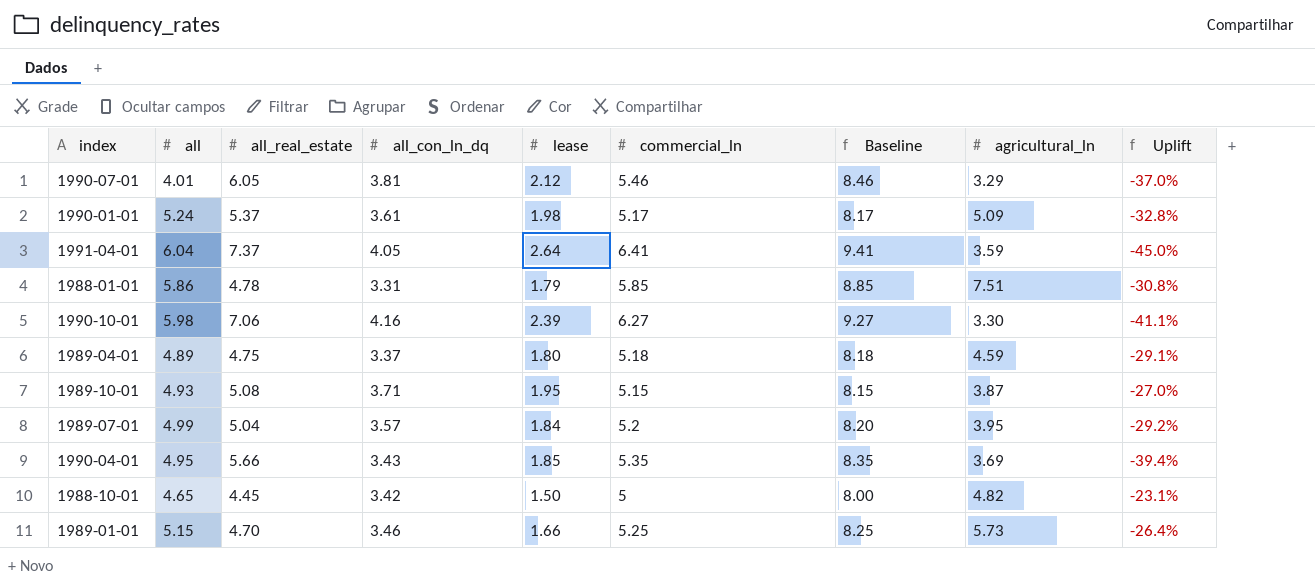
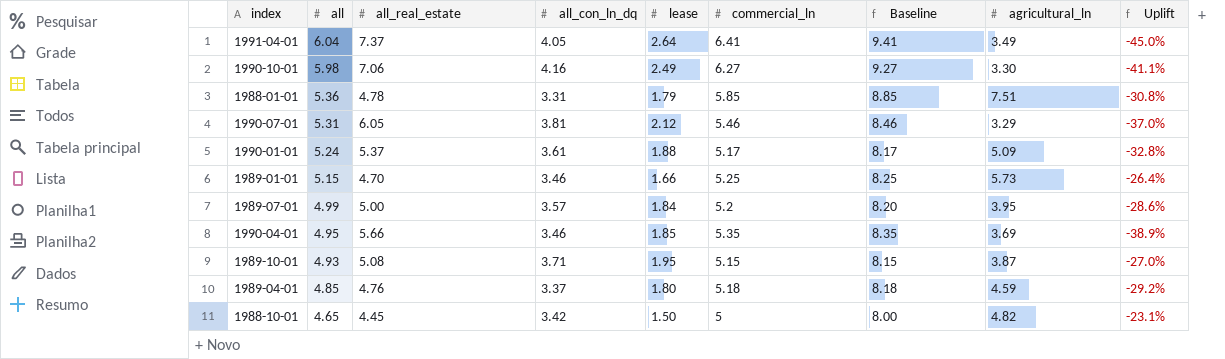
row order: none -> all descending
1991-04-01 | agricultural_ln: 3.59 -> 3.49
1990-10-01 | lease: 2.39 -> 2.49
1988-01-01 | all: 5.86 -> 5.36
1990-07-01 | all: 4.01 -> 5.31
1990-01-01 | lease: 1.98 -> 1.88
1989-07-01 | all_real_estate: 5.04 -> 5.00
1989-07-01 | Uplift: -29.2% -> -28.6%
1990-04-01 | all_con_ln_dq: 3.43 -> 3.46
1990-04-01 | Uplift: -39.4% -> -38.9%
1989-04-01 | all: 4.89 -> 4.85
1989-04-01 | all_real_estate: 4.75 -> 4.76
1989-04-01 | Uplift: -29.1% -> -29.2%

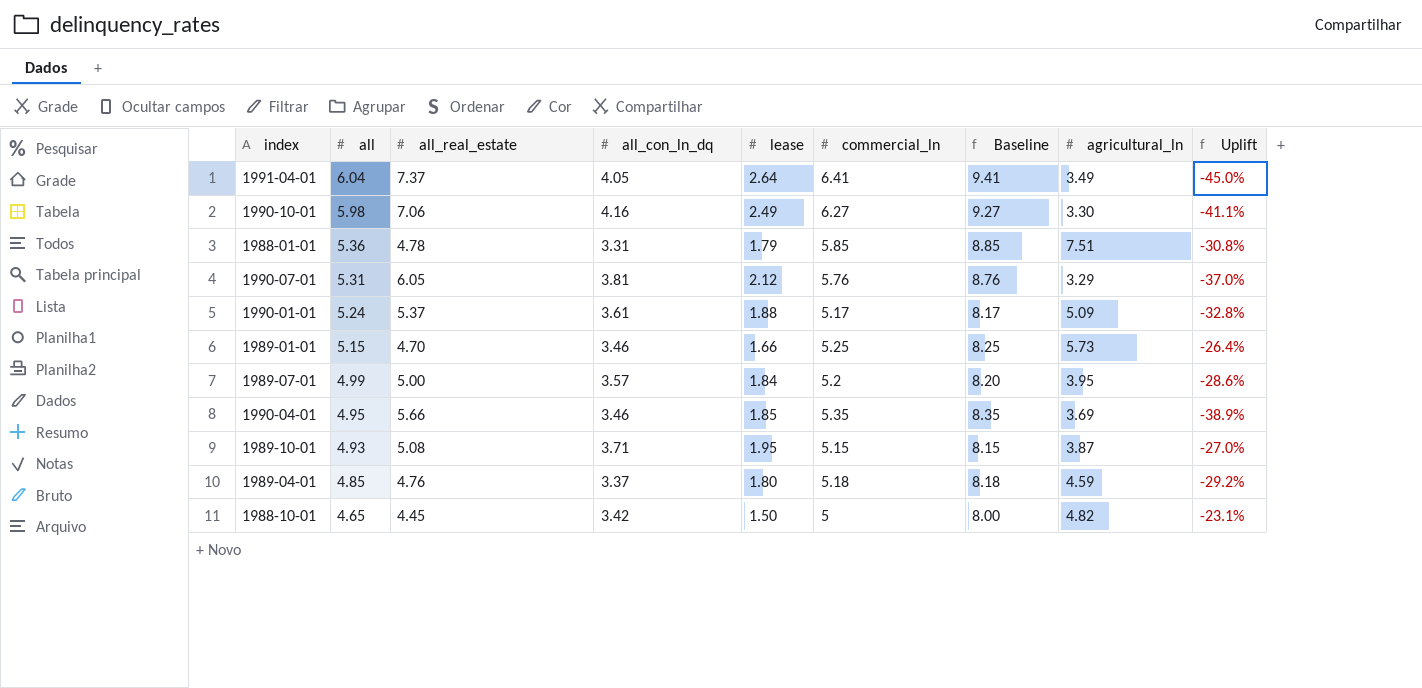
1990-07-01 | commercial_ln: 5.46 -> 5.76
1990-07-01 | Baseline: 8.46 -> 8.76

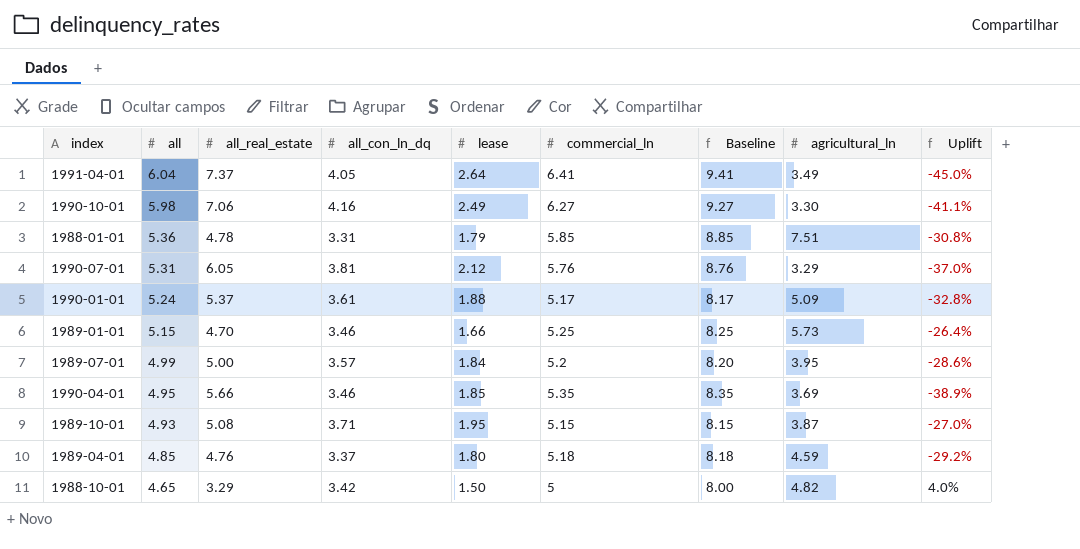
1988-10-01 | all_real_estate: 4.45 -> 3.29
1988-10-01 | Uplift: -23.1% -> 4.0%

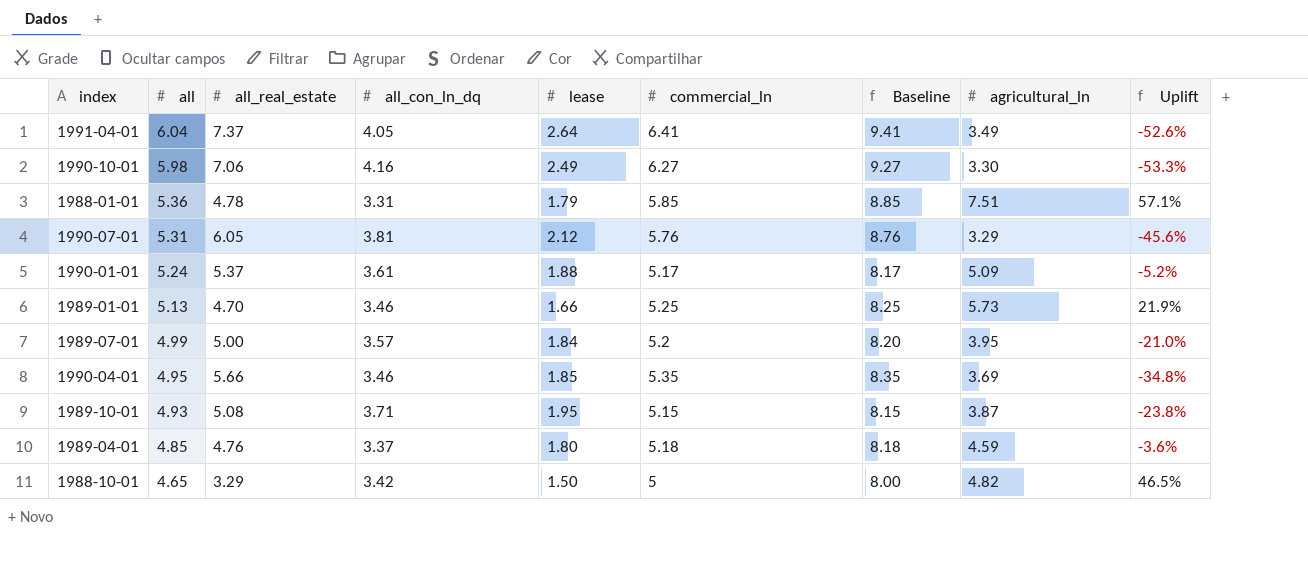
column Uplift | formula: ([all_con_ln_dq] - [all_real_estate]) / [all_real_estate] -> ([agricultural_ln] - [all_real_estate]) / [all_real_estate]
1989-01-01 | all: 5.15 -> 5.13

